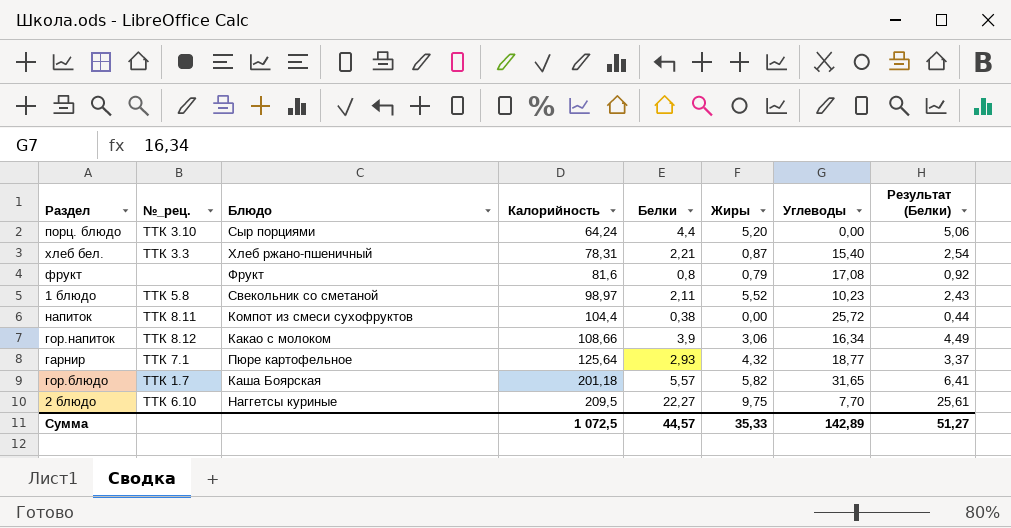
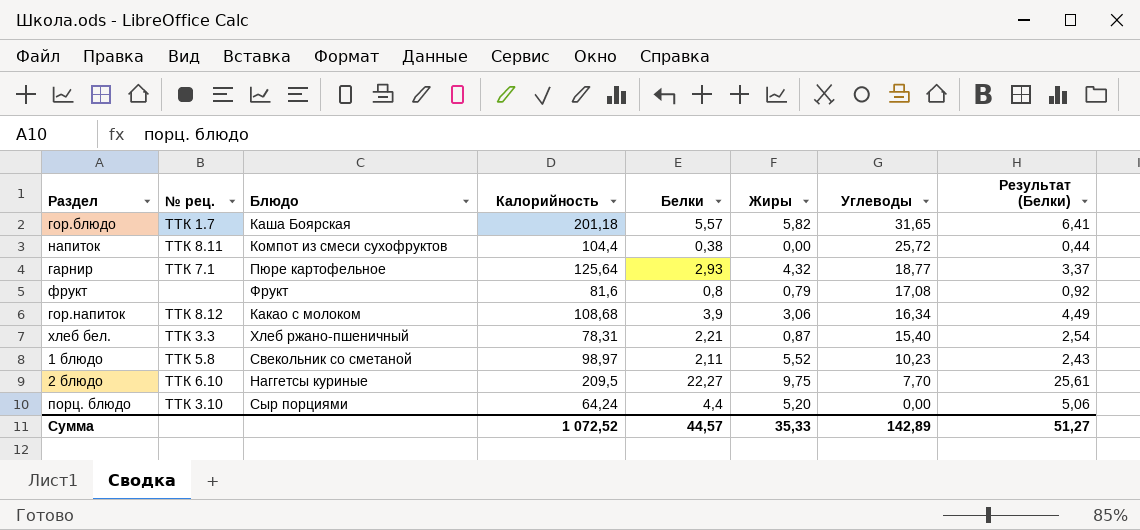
row order: Калорийность ascending -> Углеводы descending
column name: №_рец. -> № рец.
гор.напиток | Калорийность: 108,66 -> 108,68
Сумма | Калорийность: 1 072,5 -> 1 072,52

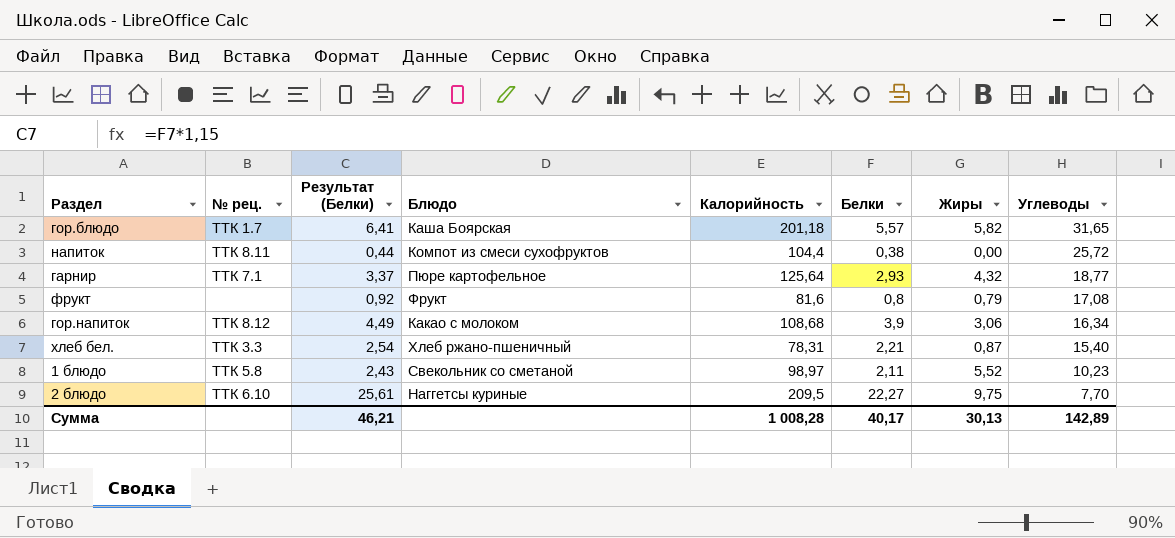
column Результат (Белки) | position: 8 -> 3
row порц. блюдо: ТТК 3.10 | Сыр порциями | 64,24 | 4,4 | 5,20 | 0,00 | 5,06 -> none
Сумма | Результат (Белки): 51,27 -> 46,21
Сумма | Калорийность: 1 072,52 -> 1 008,28
Сумма | Белки: 44,57 -> 40,17
Сумма | Жиры: 35,33 -> 30,13

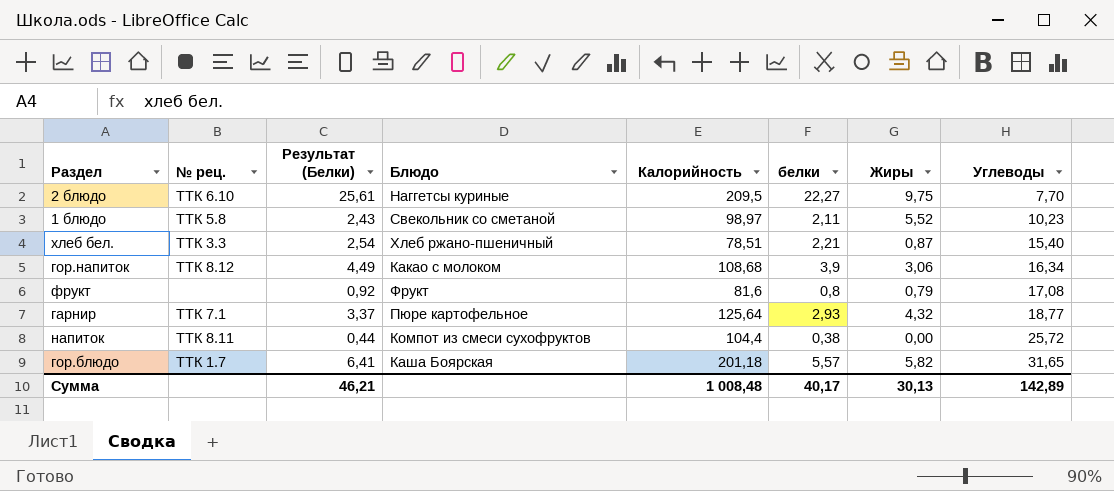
row order: Углеводы descending -> Углеводы ascending
column name: Белки -> белки
хлеб бел. | Калорийность: 78,31 -> 78,51
Сумма | Калорийность: 1 008,28 -> 1 008,48

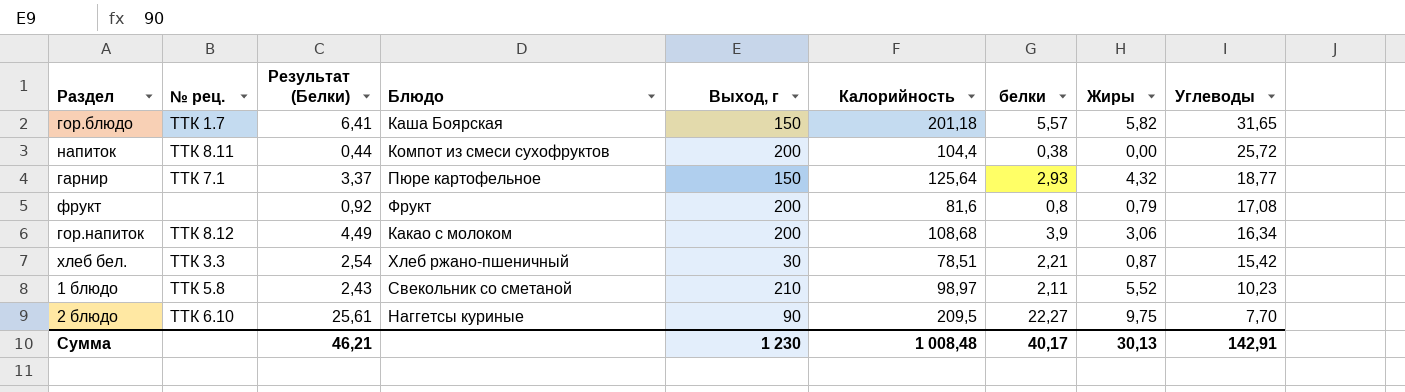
row order: Углеводы ascending -> Углеводы descending
column Выход, г | position: none -> 5
хлеб бел. | Углеводы: 15,40 -> 15,42
Сумма | Углеводы: 142,89 -> 142,91

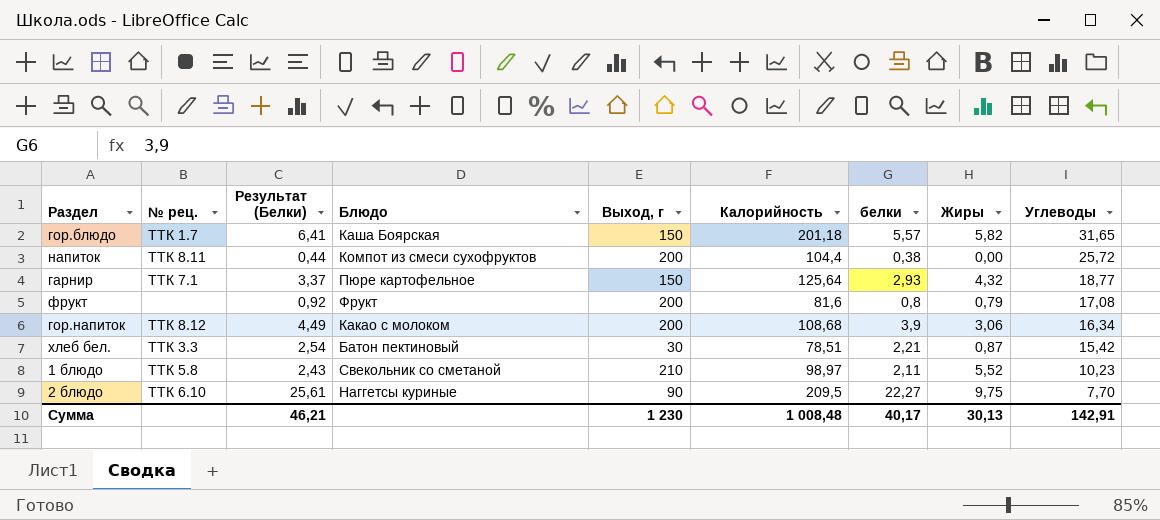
хлеб бел. | Блюдо: Хлеб ржано-пшеничный -> Батон пектиновый

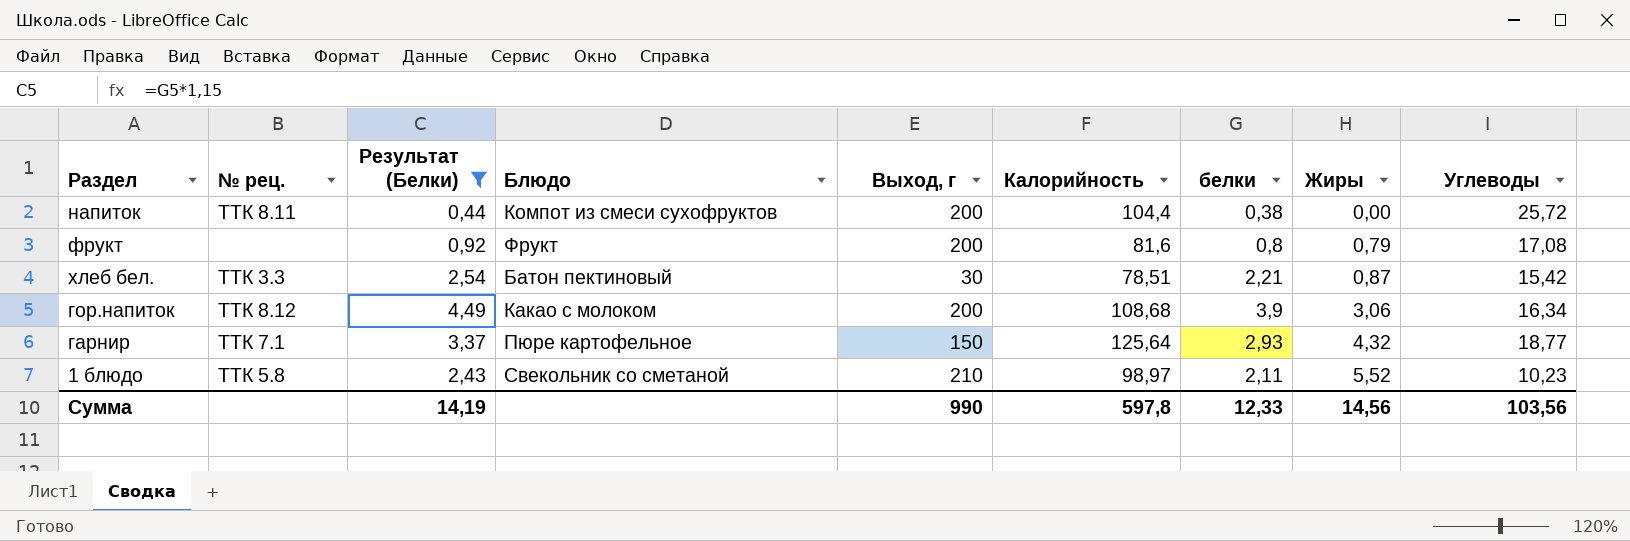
filter: none -> Результат (Белки) <= 4,49
row order: Углеводы descending -> Жиры ascending
Сумма | Результат (Белки): 46,21 -> 14,19
Сумма | Выход, г: 1 230 -> 990
Сумма | Калорийность: 1 008,48 -> 597,8
Сумма | белки: 40,17 -> 12,33
Сумма | Жиры: 30,13 -> 14,56
Сумма | Углеводы: 142,91 -> 103,56

